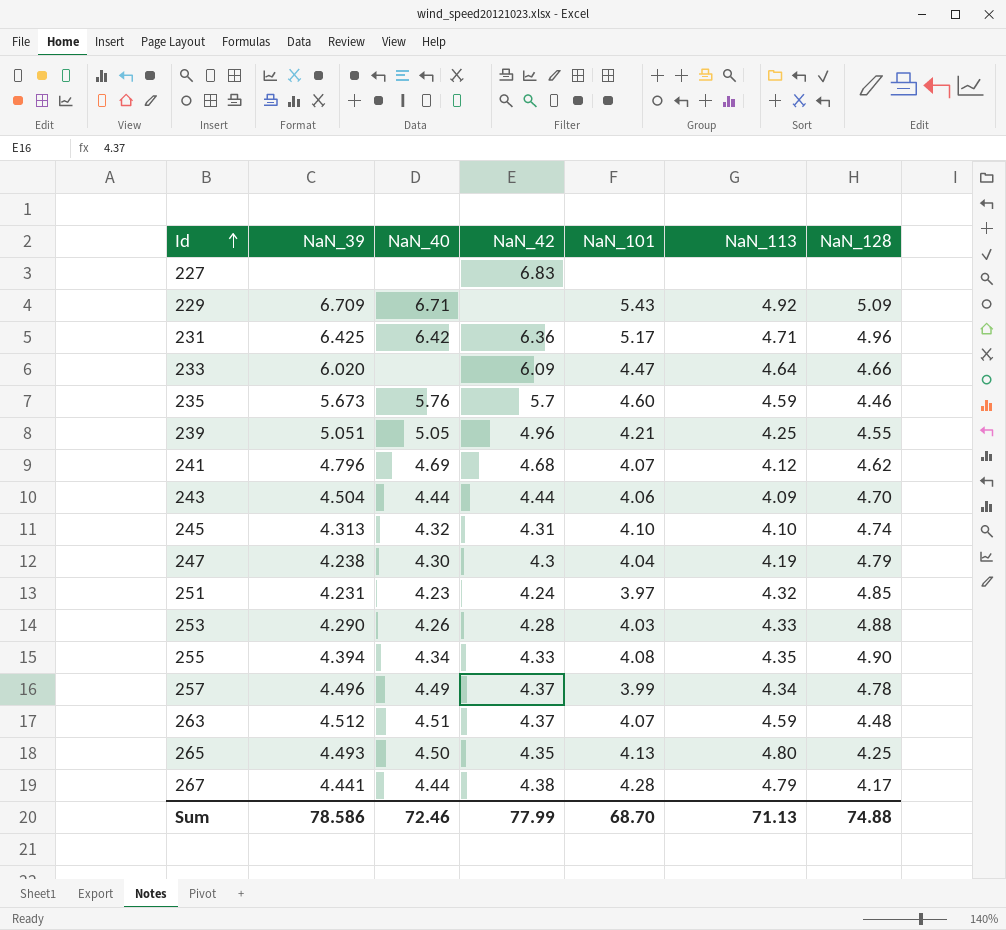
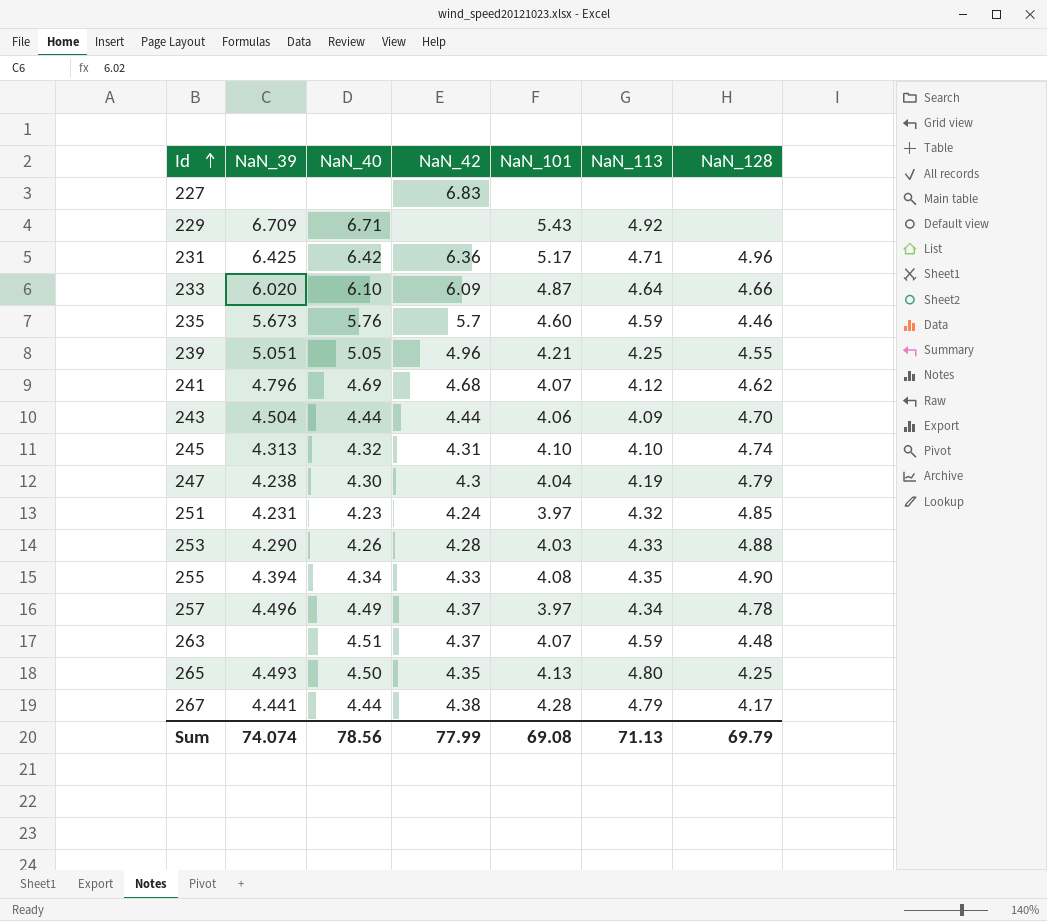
229 | NaN_128: 5.09 -> none
233 | NaN_40: none -> 6.10
233 | NaN_101: 4.47 -> 4.87
257 | NaN_101: 3.99 -> 3.97
263 | NaN_39: 4.512 -> none
Sum | NaN_39: 78.586 -> 74.074
Sum | NaN_40: 72.46 -> 78.56
Sum | NaN_101: 68.70 -> 69.08
Sum | NaN_128: 74.88 -> 69.79

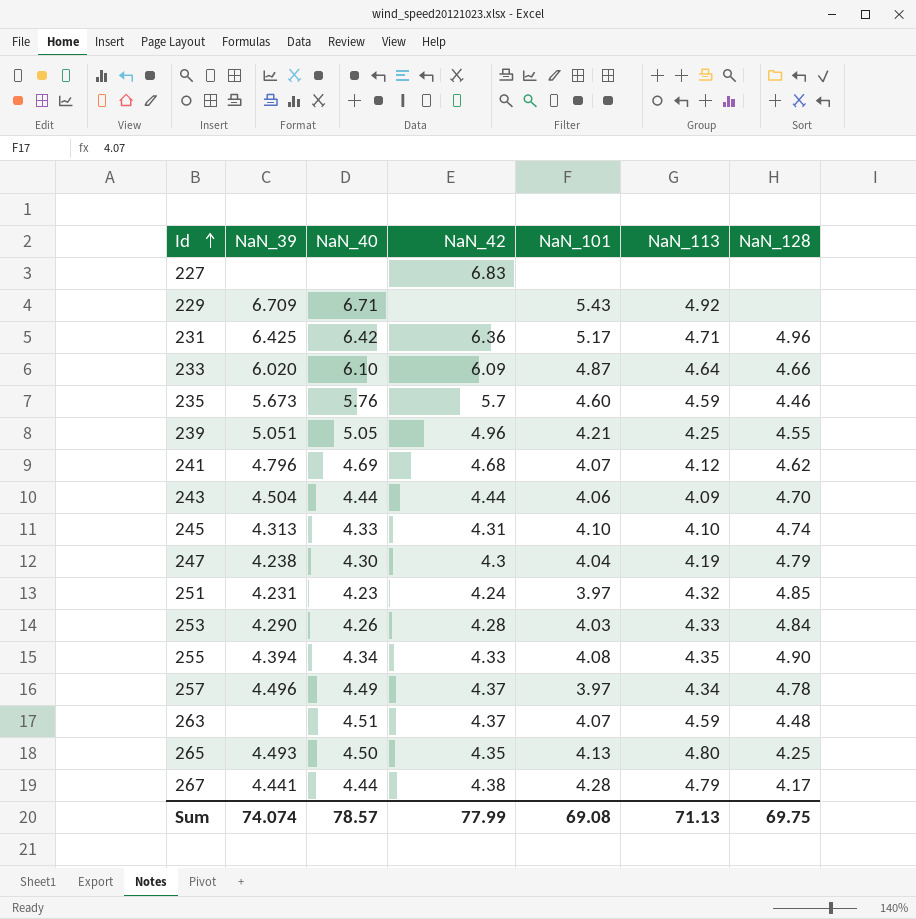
245 | NaN_40: 4.32 -> 4.33
253 | NaN_128: 4.88 -> 4.84
Sum | NaN_40: 78.56 -> 78.57
Sum | NaN_128: 69.79 -> 69.75

